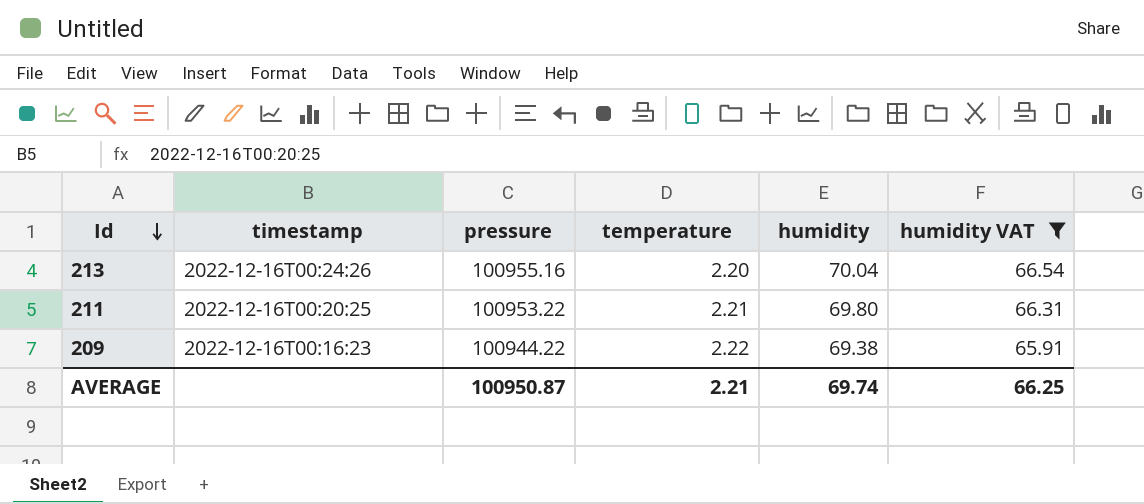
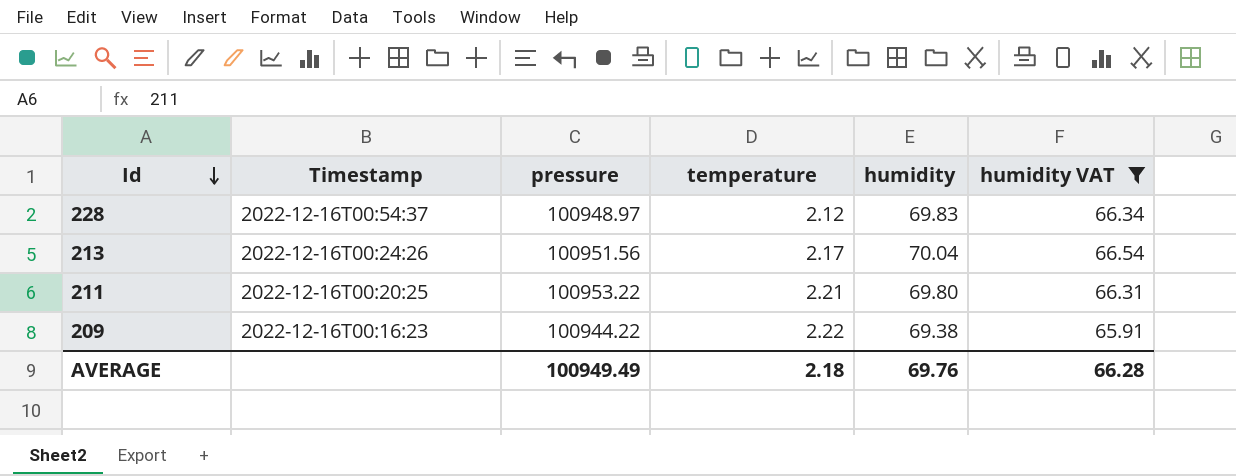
column name: timestamp -> Timestamp
row 228: none -> 2022-12-16T00:54:37 | 100948.97 | 2.12 | 69.83 | 66.34
213 | pressure: 100955.16 -> 100951.56
213 | temperature: 2.20 -> 2.17
AVERAGE | pressure: 100950.87 -> 100949.49
AVERAGE | temperature: 2.21 -> 2.18
AVERAGE | humidity: 69.74 -> 69.76
AVERAGE | humidity VAT: 66.25 -> 66.28

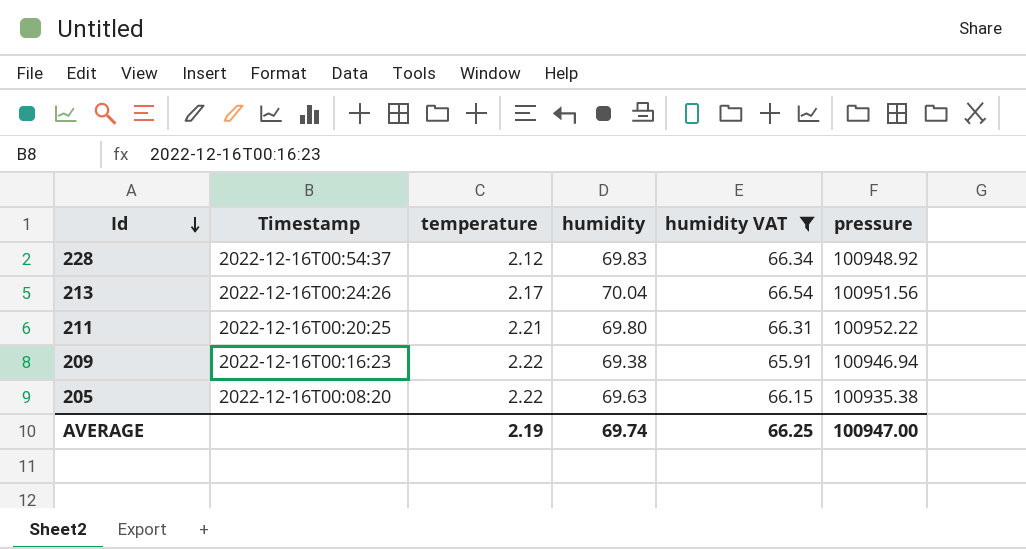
column pressure | position: 3 -> 6
228 | pressure: 100948.97 -> 100948.92
211 | pressure: 100953.22 -> 100952.22
209 | pressure: 100944.22 -> 100946.94
row 205: none -> 2022-12-16T00:08:20 | 2.22 | 69.63 | 66.15 | 100935.38
AVERAGE | temperature: 2.18 -> 2.19
AVERAGE | humidity: 69.76 -> 69.74
AVERAGE | humidity VAT: 66.28 -> 66.25
AVERAGE | pressure: 100949.49 -> 100947.00

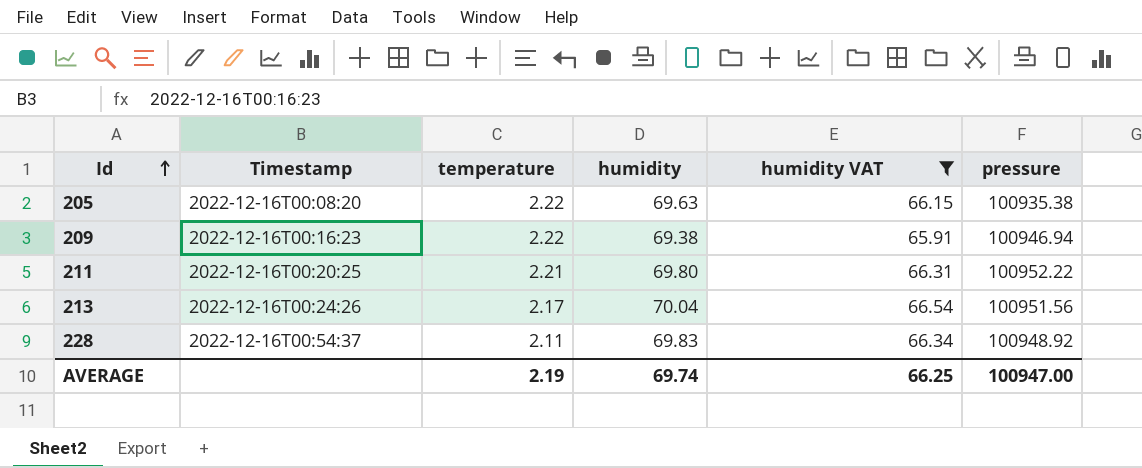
row order: Id descending -> Id ascending
228 | temperature: 2.12 -> 2.11

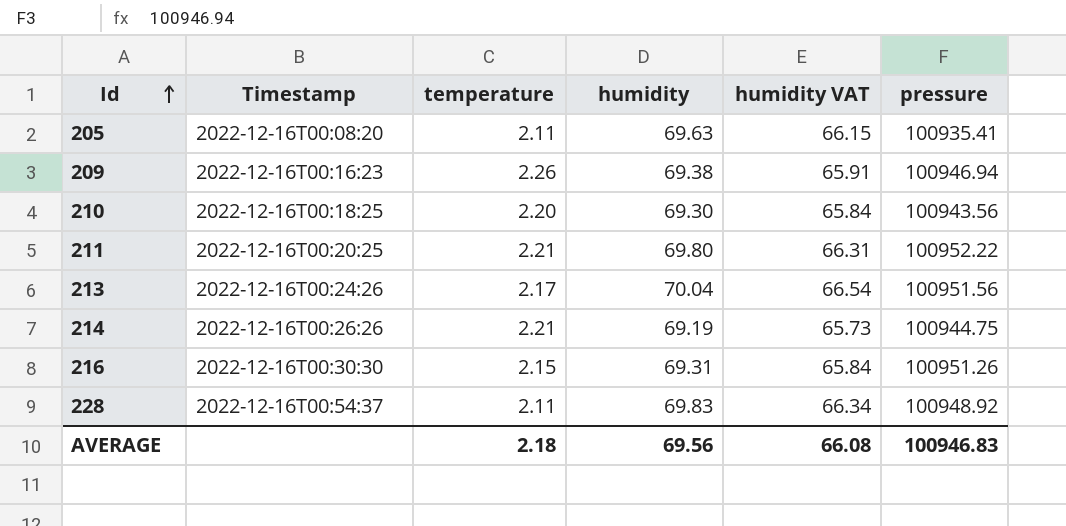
filter: humidity VAT >= 65.91 -> none
205 | temperature: 2.22 -> 2.11
205 | pressure: 100935.38 -> 100935.41
209 | temperature: 2.22 -> 2.26
AVERAGE | temperature: 2.19 -> 2.18
AVERAGE | humidity: 69.74 -> 69.56
AVERAGE | humidity VAT: 66.25 -> 66.08
AVERAGE | pressure: 100947.00 -> 100946.83

